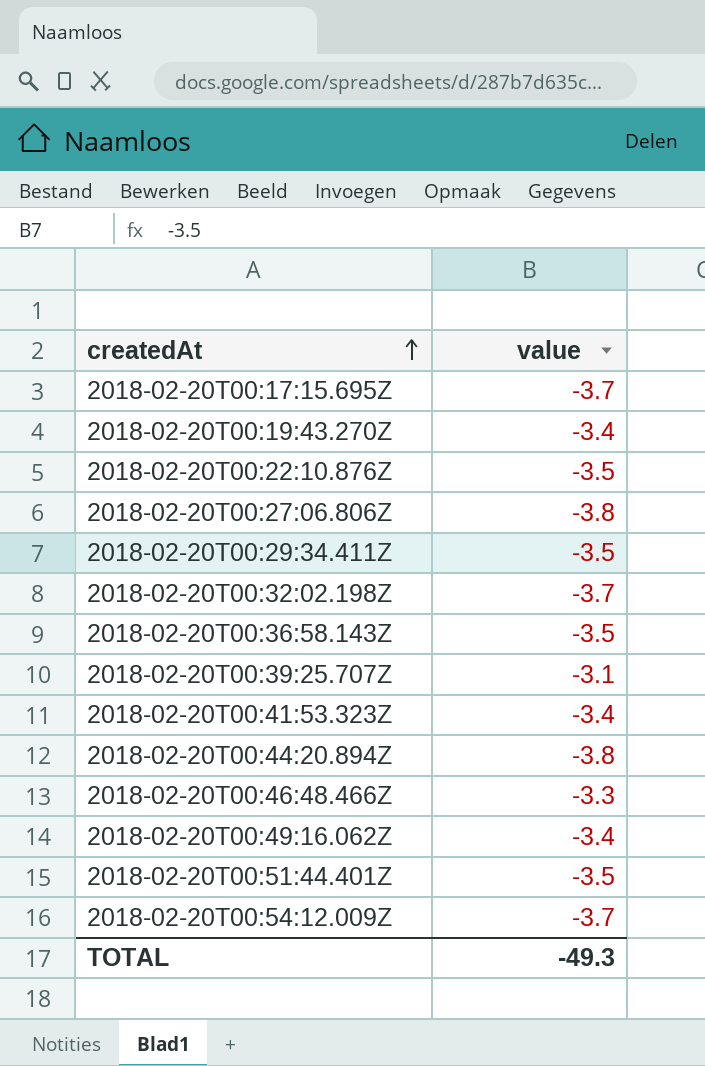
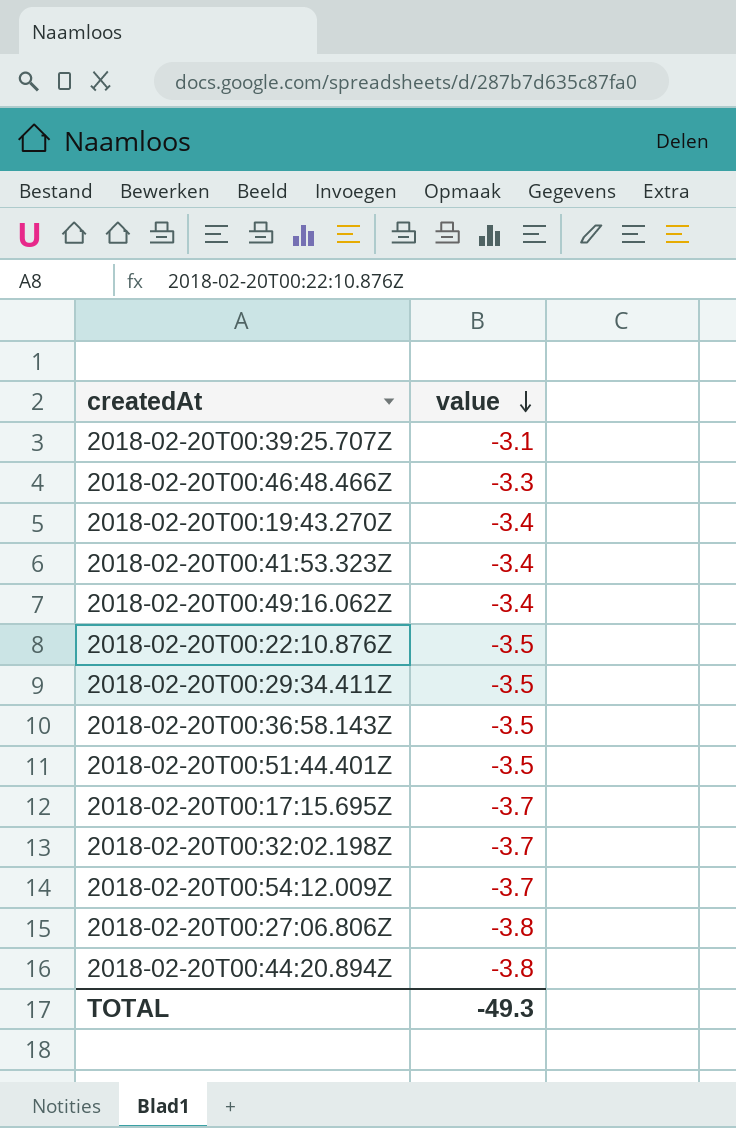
row order: createdAt ascending -> value descending

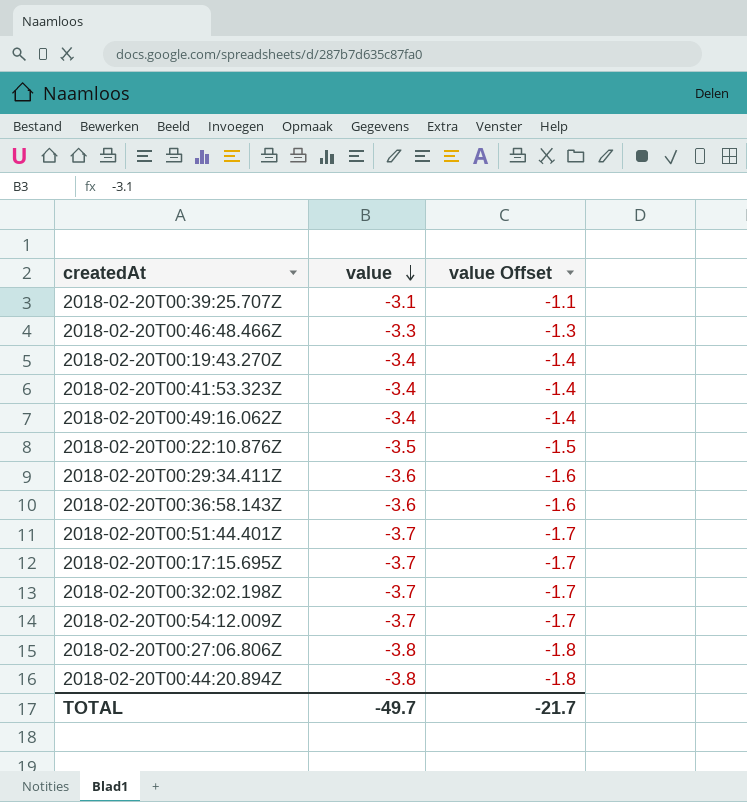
column value Offset | formula: none -> [value] + 2
2018-02-20T00:29:34.411Z | value: -3.5 -> -3.6
2018-02-20T00:36:58.143Z | value: -3.5 -> -3.6
2018-02-20T00:51:44.401Z | value: -3.5 -> -3.7
TOTAL | value: -49.3 -> -49.7

